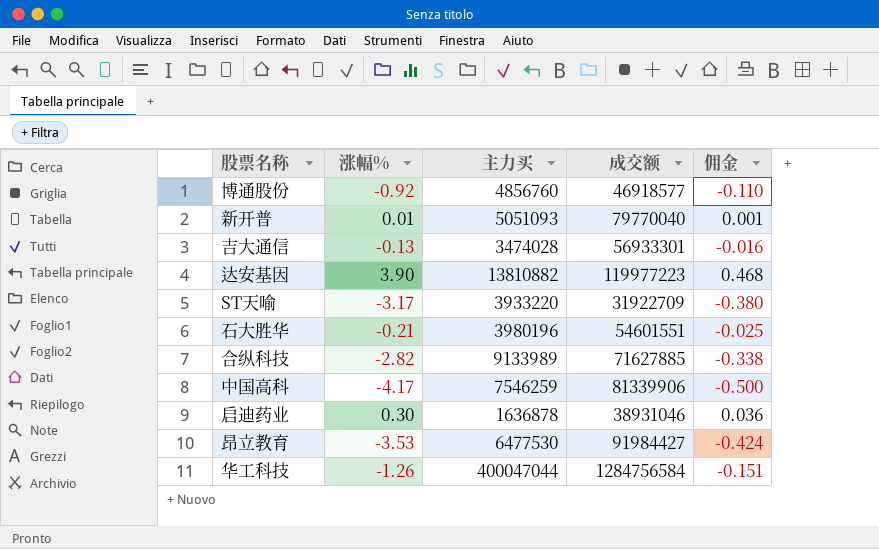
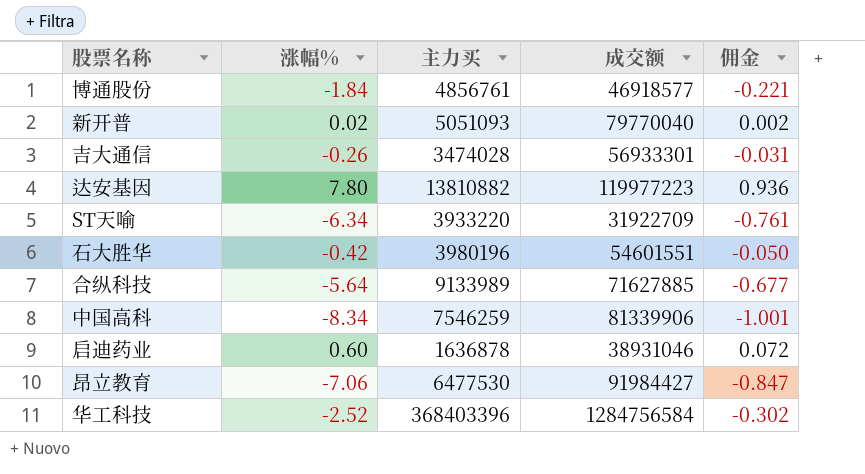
博通股份 | 涨幅%: -0.92 -> -1.84
博通股份 | 主力买: 4856760 -> 4856761
博通股份 | 佣金: -0.110 -> -0.221
新开普 | 涨幅%: 0.01 -> 0.02
新开普 | 佣金: 0.001 -> 0.002
吉大通信 | 涨幅%: -0.13 -> -0.26
吉大通信 | 佣金: -0.016 -> -0.031
达安基因 | 涨幅%: 3.90 -> 7.80
达安基因 | 佣金: 0.468 -> 0.936
ST天喻 | 涨幅%: -3.17 -> -6.34
ST天喻 | 佣金: -0.380 -> -0.761
石大胜华 | 涨幅%: -0.21 -> -0.42
石大胜华 | 佣金: -0.025 -> -0.050
合纵科技 | 涨幅%: -2.82 -> -5.64
合纵科技 | 佣金: -0.338 -> -0.677
中国高科 | 涨幅%: -4.17 -> -8.34
中国高科 | 佣金: -0.500 -> -1.001
启迪药业 | 涨幅%: 0.30 -> 0.60
启迪药业 | 佣金: 0.036 -> 0.072
昂立教育 | 涨幅%: -3.53 -> -7.06
昂立教育 | 佣金: -0.424 -> -0.847
华工科技 | 涨幅%: -1.26 -> -2.52
华工科技 | 主力买: 400047044 -> 368403396
华工科技 | 佣金: -0.151 -> -0.302

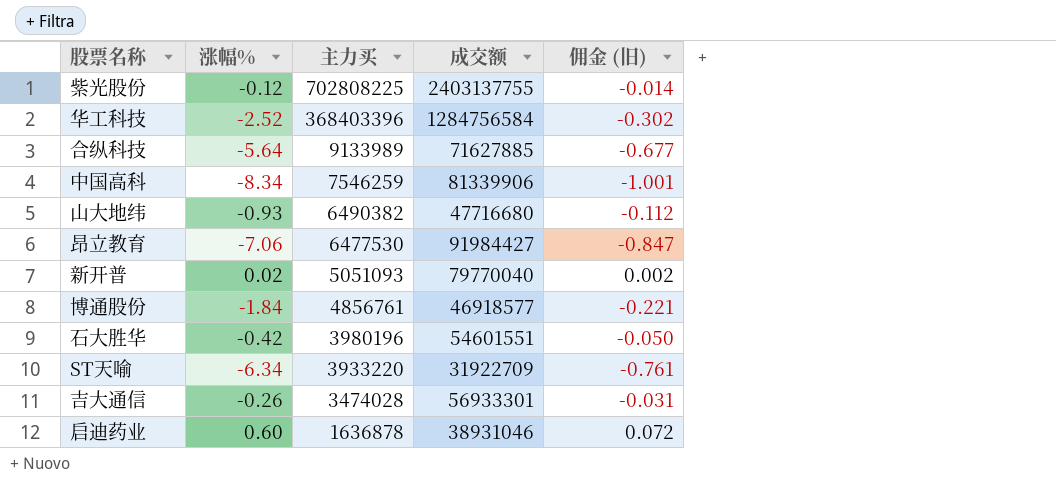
row order: none -> 主力买 descending
column name: 佣金 -> 佣金 (旧)
row 达安基因: 7.80 | 13810882 | 119977223 | 0.936 -> none
row 紫光股份: none -> -0.12 | 702808225 | 2403137755 | -0.014
row 山大地纬: none -> -0.93 | 6490382 | 47716680 | -0.112

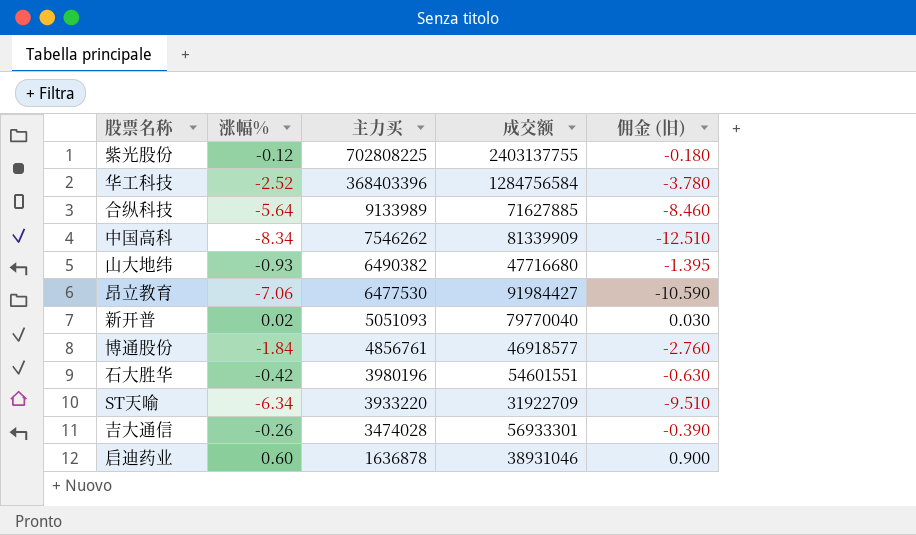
column 佣金 (旧) | formula: [涨幅%] * 0.12 -> [涨幅%] * 1.5
中国高科 | 主力买: 7546259 -> 7546262
中国高科 | 成交额: 81339906 -> 81339909

